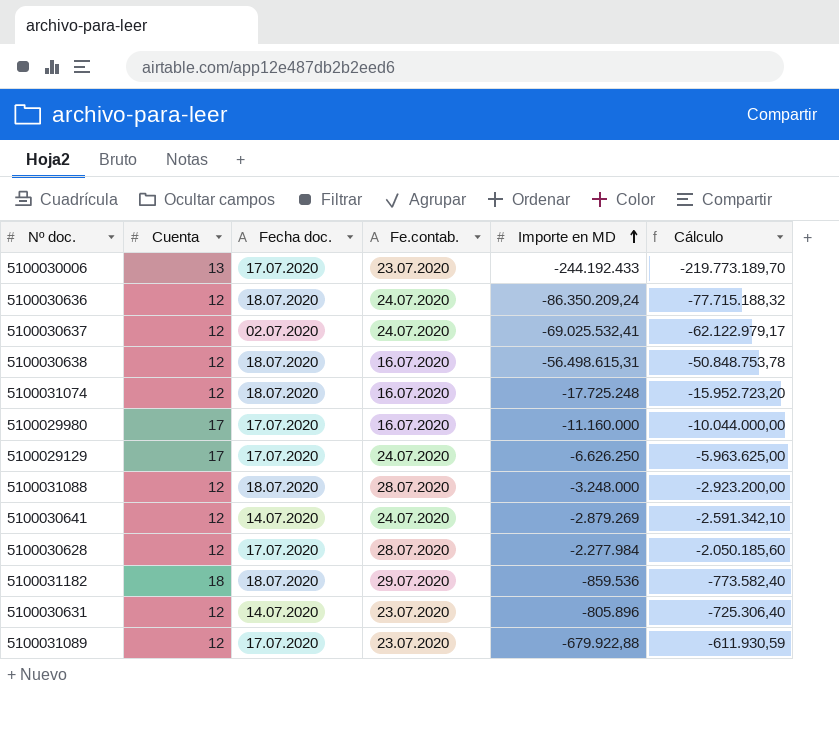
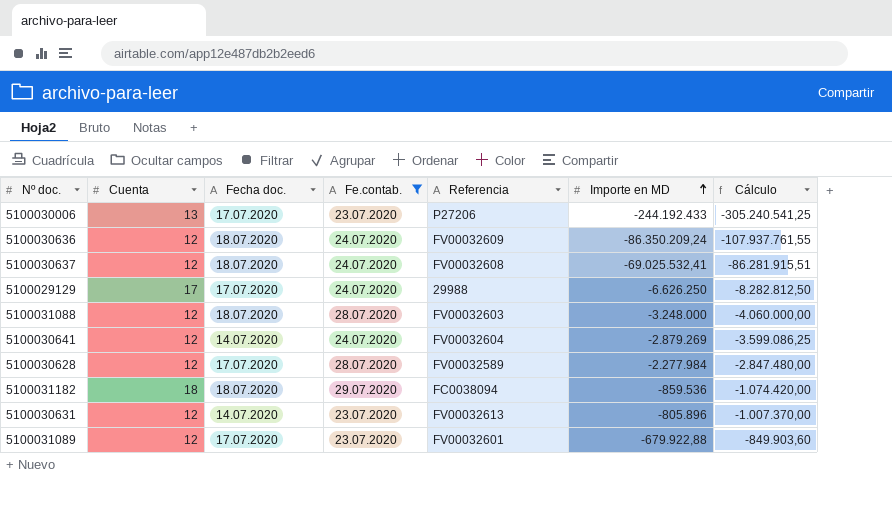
filter: none -> Fe.contab. != 16.07.2020
column Referencia | position: none -> 5
column Cálculo | formula: [Importe en MD] * 0,9 -> [Importe en MD] * 1,25
5100030637 | Fecha doc.: 02.07.2020 -> 18.07.2020

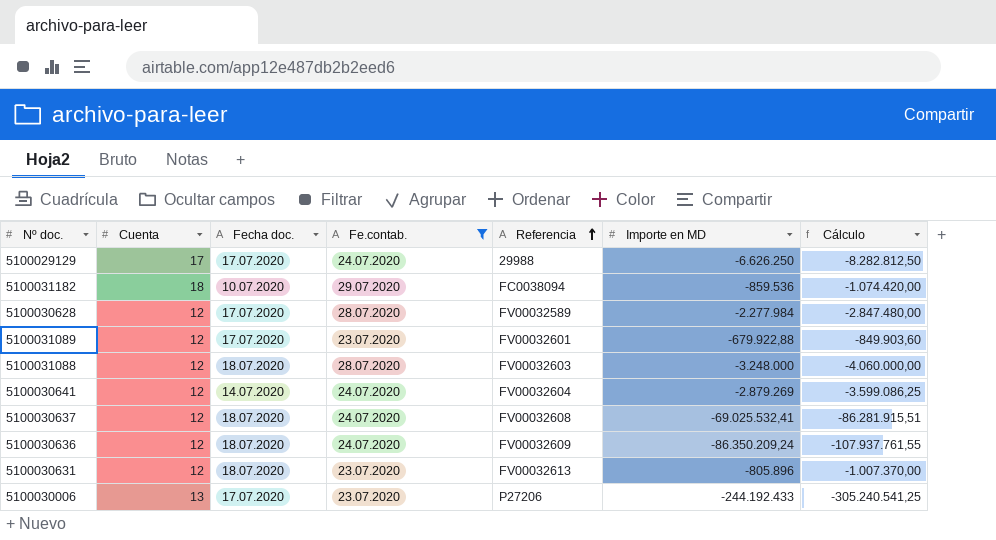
row order: Importe en MD ascending -> Referencia ascending
5100031182 | Fecha doc.: 18.07.2020 -> 10.07.2020
5100030631 | Fecha doc.: 14.07.2020 -> 18.07.2020

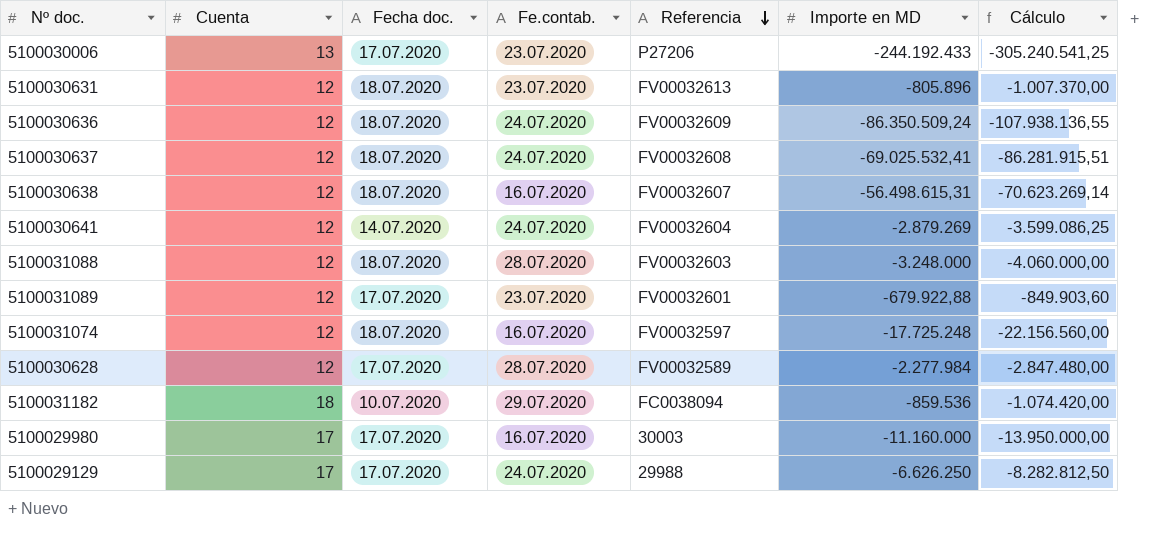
filter: Fe.contab. != 16.07.2020 -> none
row order: Referencia ascending -> Referencia descending
5100030636 | Importe en MD: -86.350.209,24 -> -86.350.509,24
5100030636 | Cálculo: -107.937.761,55 -> -107.938.136,55

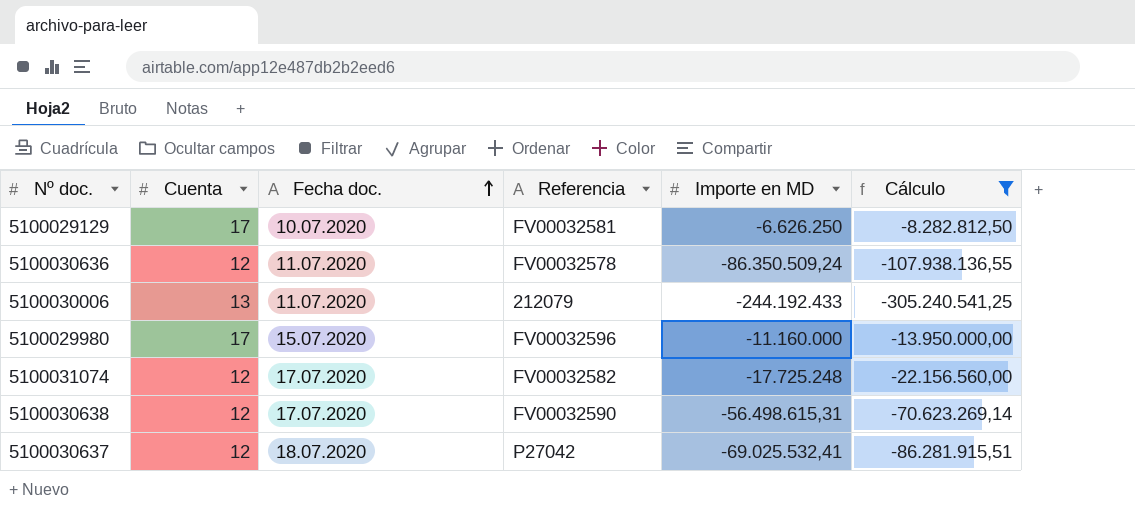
filter: none -> Cálculo <= -8.282.812,50
row order: Referencia descending -> Fecha doc. ascending
column Fe.contab. | position: 4 -> none
5100029129 | Fecha doc.: 17.07.2020 -> 10.07.2020
5100029129 | Referencia: 29988 -> FV00032581
5100030636 | Fecha doc.: 18.07.2020 -> 11.07.2020
5100030636 | Referencia: FV00032609 -> FV00032578
5100030006 | Fecha doc.: 17.07.2020 -> 11.07.2020
5100030006 | Referencia: P27206 -> 212079
5100029980 | Fecha doc.: 17.07.2020 -> 15.07.2020
5100029980 | Referencia: 30003 -> FV00032596
5100031074 | Fecha doc.: 18.07.2020 -> 17.07.2020
5100031074 | Referencia: FV00032597 -> FV00032582
5100030638 | Fecha doc.: 18.07.2020 -> 17.07.2020
5100030638 | Referencia: FV00032607 -> FV00032590
5100030637 | Referencia: FV00032608 -> P27042

